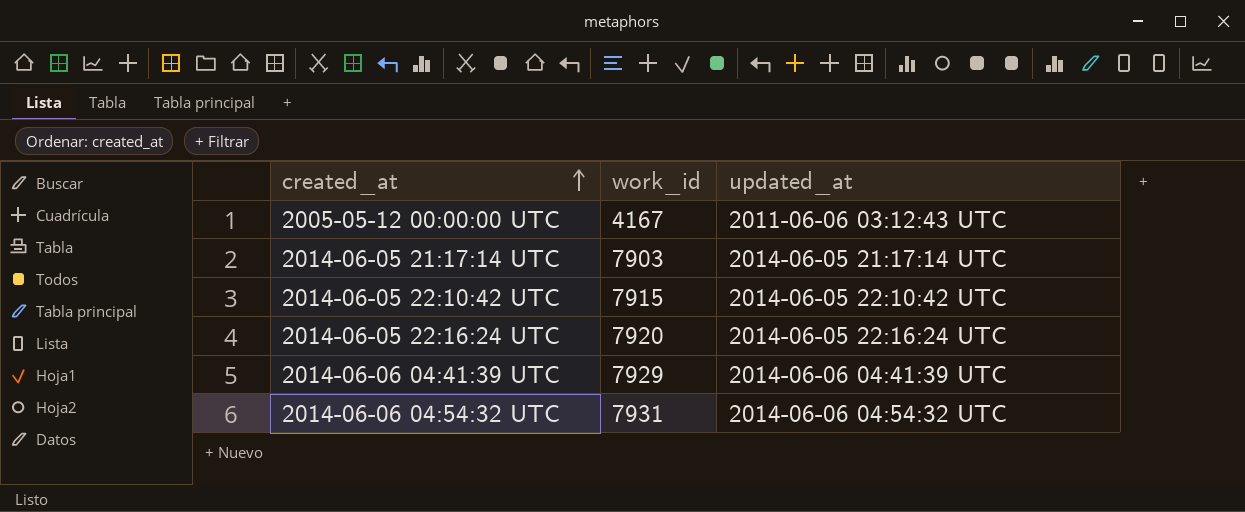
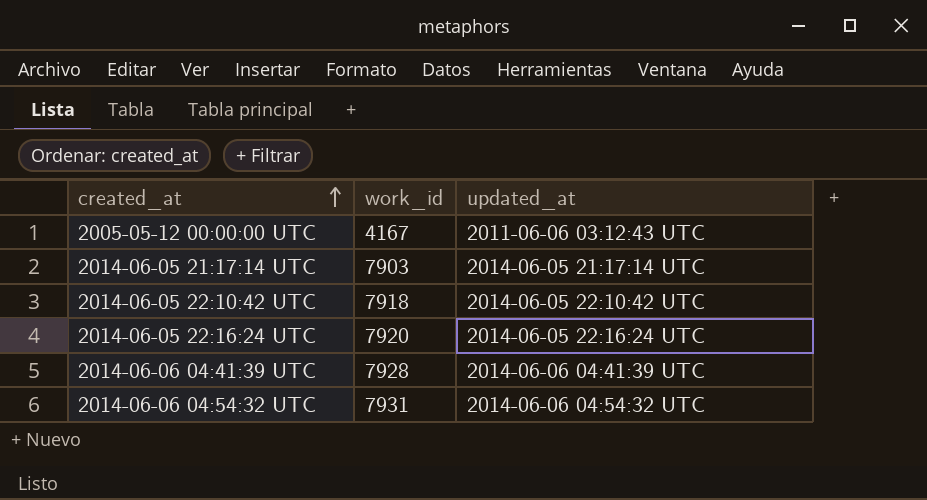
2014-06-05 22:10:42 UTC | work_id: 7915 -> 7918
2014-06-06 04:41:39 UTC | work_id: 7929 -> 7928

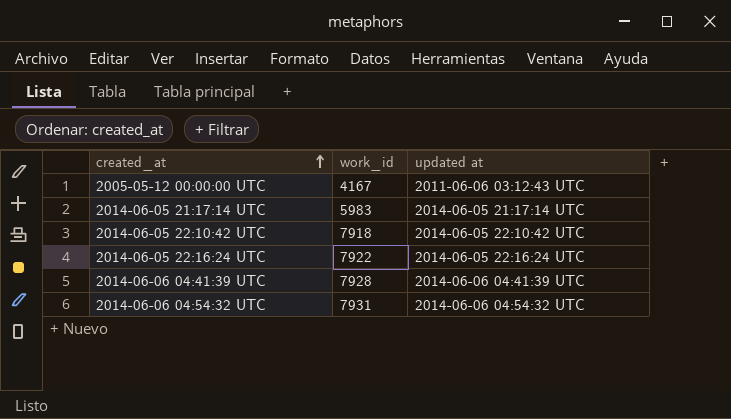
column name: updated_at -> updated at
2014-06-05 21:17:14 UTC | work_id: 7903 -> 5983
2014-06-05 22:16:24 UTC | work_id: 7920 -> 7922

